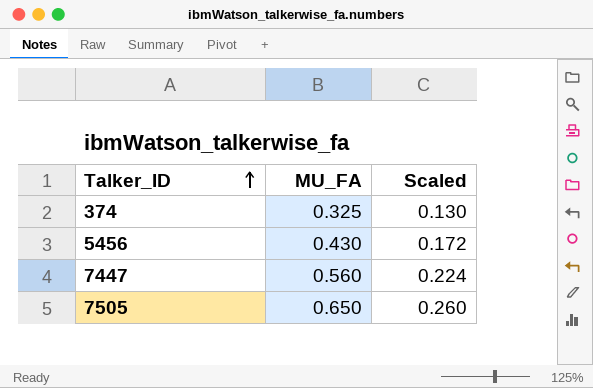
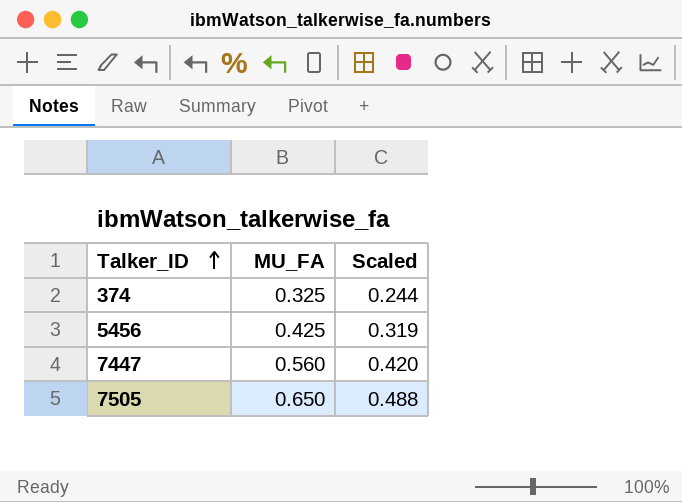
column Scaled | formula: [MU_FA] * 0.4 -> [MU_FA] * 0.75
5456 | MU_FA: 0.430 -> 0.425

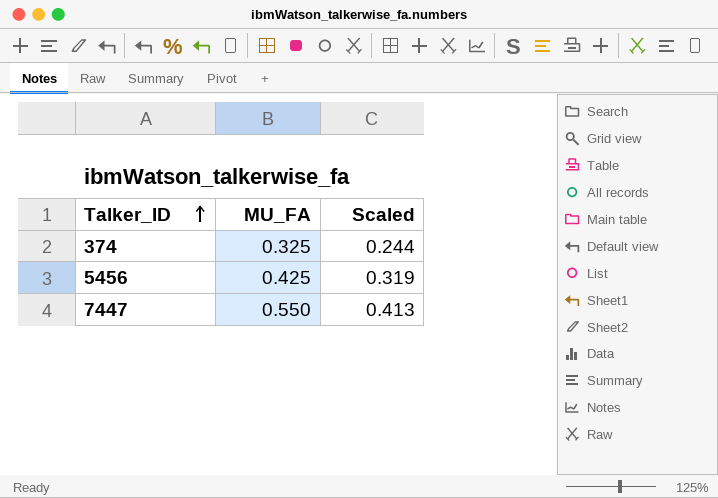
row 7505: 0.650 | 0.488 -> none
7447 | MU_FA: 0.560 -> 0.550
7447 | Scaled: 0.420 -> 0.413

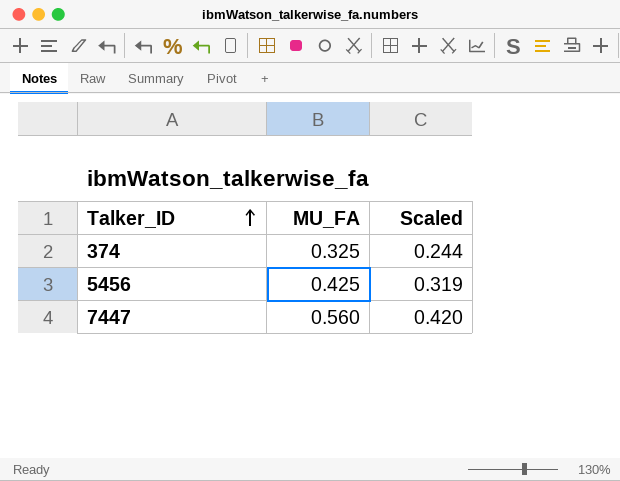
7447 | MU_FA: 0.550 -> 0.560
7447 | Scaled: 0.413 -> 0.420

